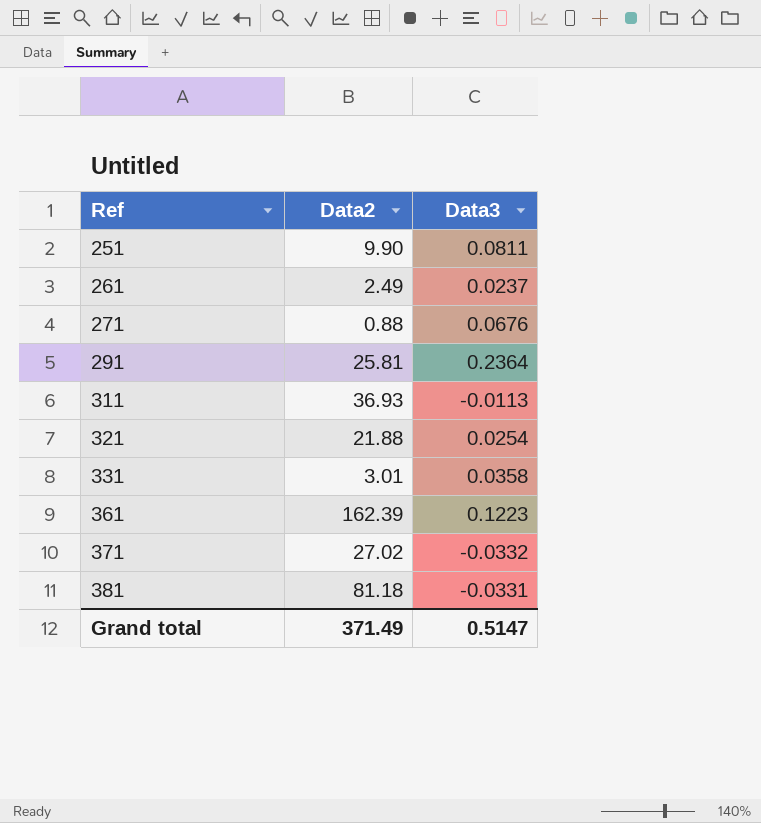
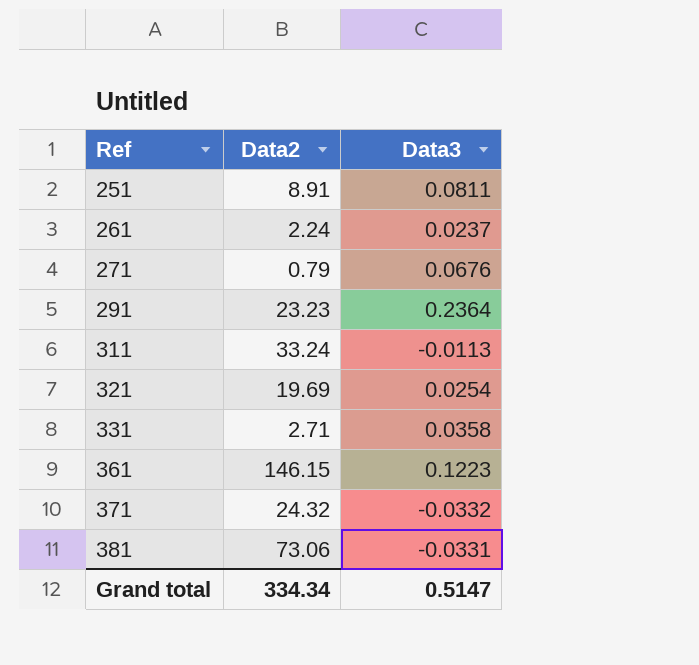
251 | Data2: 9.90 -> 8.91
261 | Data2: 2.49 -> 2.24
271 | Data2: 0.88 -> 0.79
291 | Data2: 25.81 -> 23.23
311 | Data2: 36.93 -> 33.24
321 | Data2: 21.88 -> 19.69
331 | Data2: 3.01 -> 2.71
361 | Data2: 162.39 -> 146.15
371 | Data2: 27.02 -> 24.32
381 | Data2: 81.18 -> 73.06
Grand total | Data2: 371.49 -> 334.34

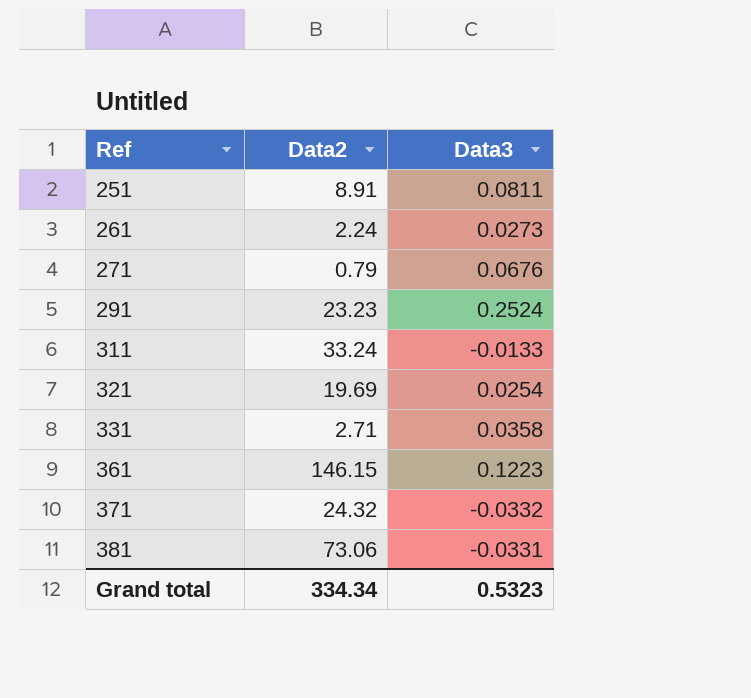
261 | Data3: 0.0237 -> 0.0273
291 | Data3: 0.2364 -> 0.2524
311 | Data3: -0.0113 -> -0.0133
Grand total | Data3: 0.5147 -> 0.5323

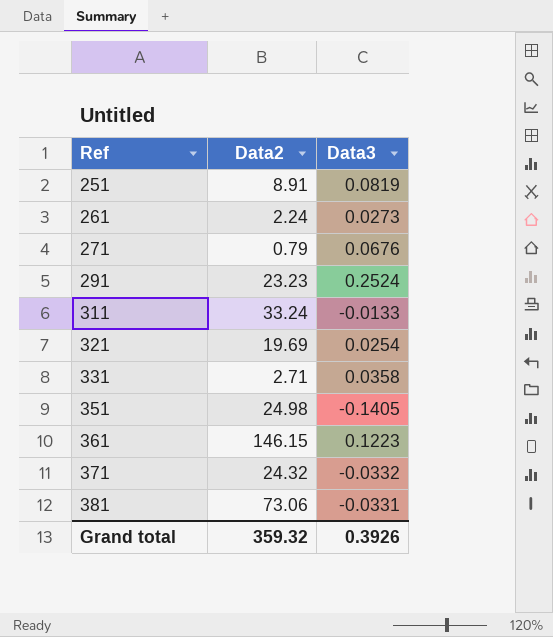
251 | Data3: 0.0811 -> 0.0819
row 351: none -> 24.98 | -0.1405
Grand total | Data2: 334.34 -> 359.32
Grand total | Data3: 0.5323 -> 0.3926

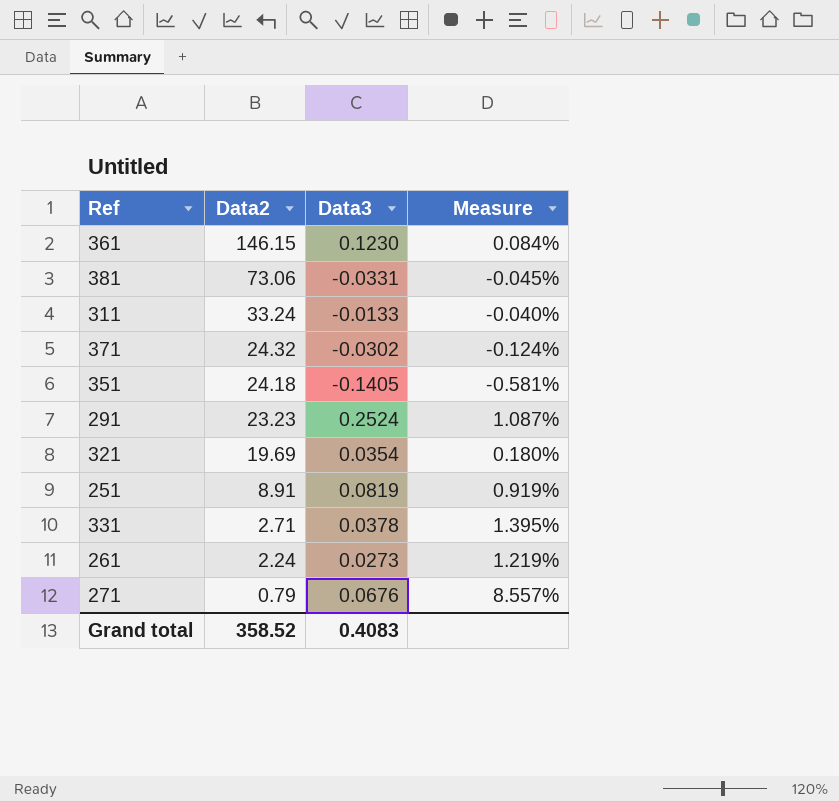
row order: Ref ascending -> Data2 descending
column Measure | formula: none -> [Data3] / [Data2]
361 | Data3: 0.1223 -> 0.1230
371 | Data3: -0.0332 -> -0.0302
351 | Data2: 24.98 -> 24.18
321 | Data3: 0.0254 -> 0.0354
331 | Data3: 0.0358 -> 0.0378
Grand total | Data2: 359.32 -> 358.52
Grand total | Data3: 0.3926 -> 0.4083

